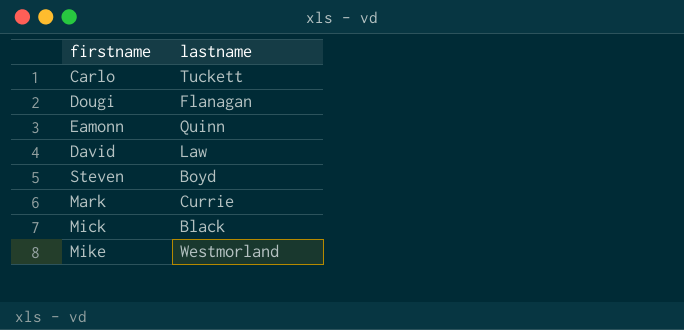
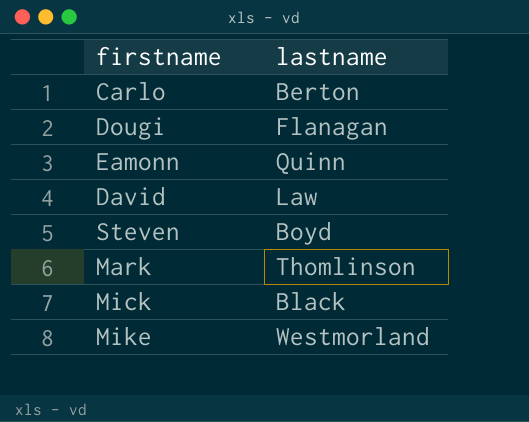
Carlo | lastname: Tuckett -> Berton
Mark | lastname: Currie -> Thomlinson

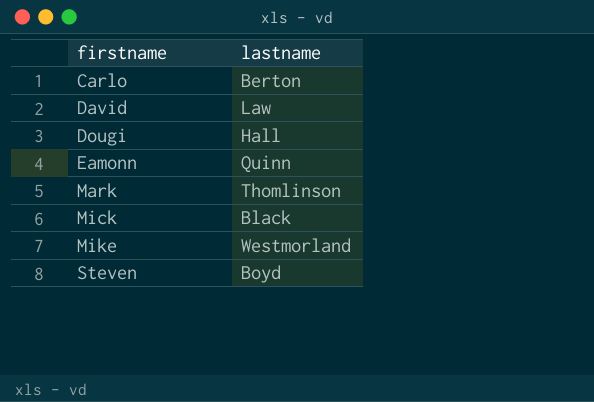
row order: none -> firstname ascending
Dougi | lastname: Flanagan -> Hall

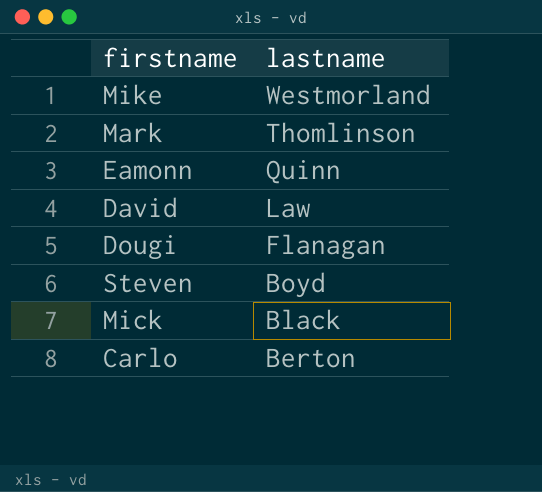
row order: firstname ascending -> lastname descending
Dougi | lastname: Hall -> Flanagan

